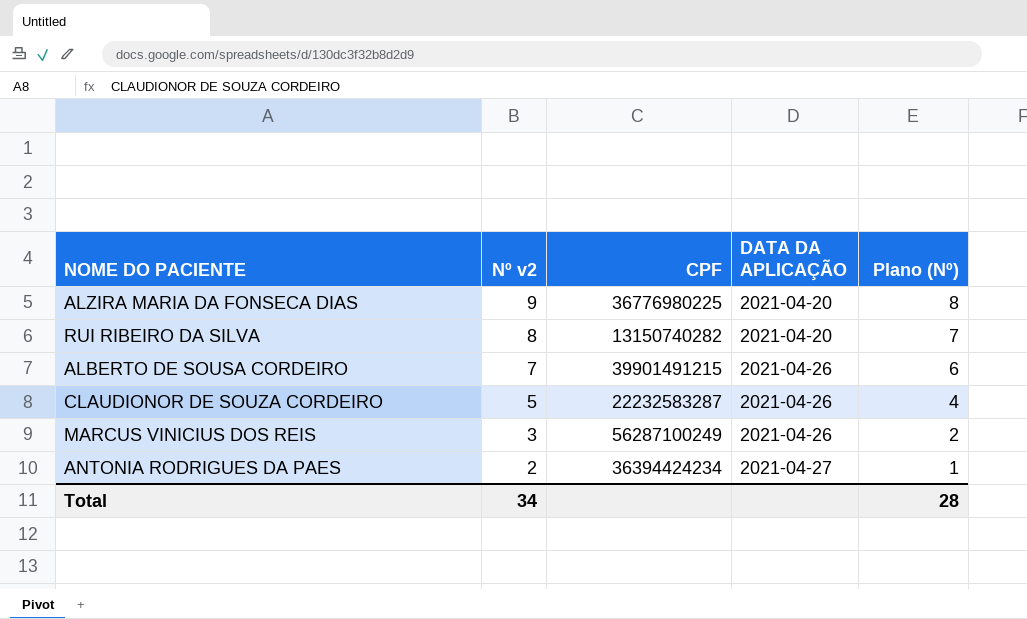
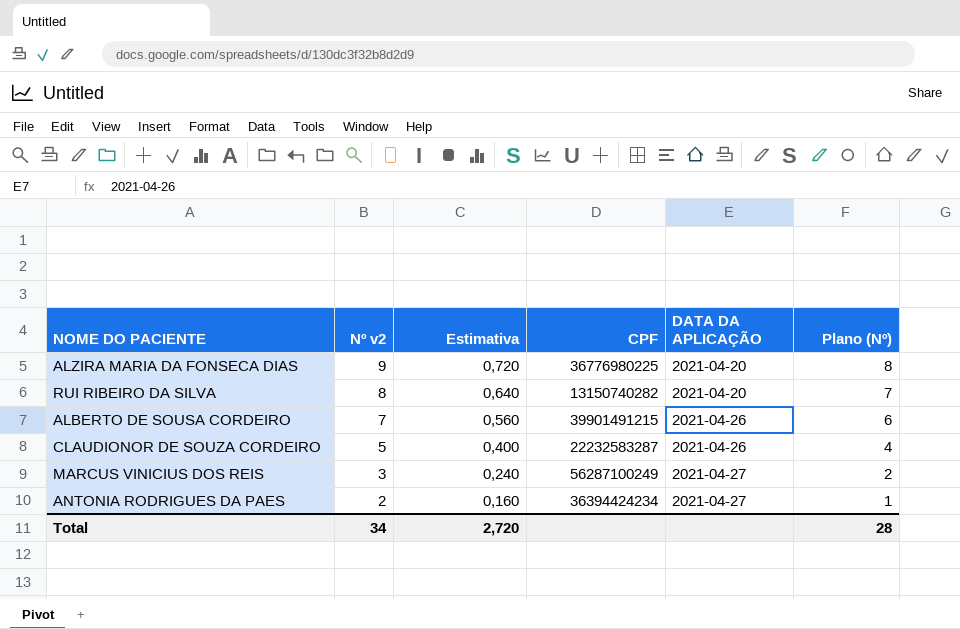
column Estimativa | formula: none -> [Nº v2] * 0,08
MARCUS VINICIUS DOS REIS | DATA DA APLICAÇÃO: 2021-04-26 -> 2021-04-27

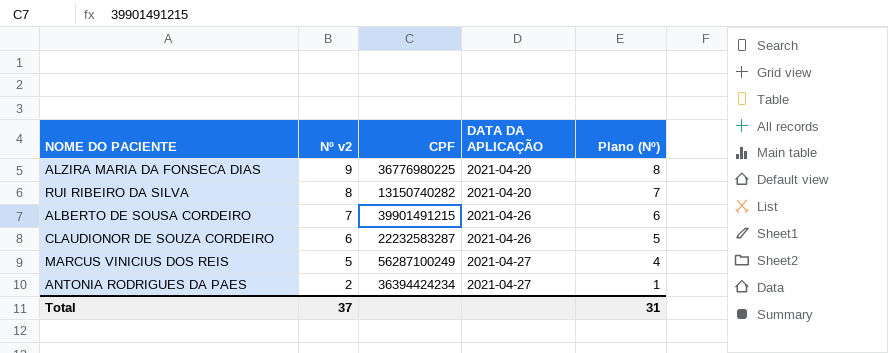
column Estimativa | formula: [Nº v2] * 0,08 -> none
CLAUDIONOR DE SOUZA CORDEIRO | Nº v2: 5 -> 6
CLAUDIONOR DE SOUZA CORDEIRO | Plano (Nº): 4 -> 5
MARCUS VINICIUS DOS REIS | Nº v2: 3 -> 5
MARCUS VINICIUS DOS REIS | Plano (Nº): 2 -> 4
Total | Nº v2: 34 -> 37
Total | Plano (Nº): 28 -> 31

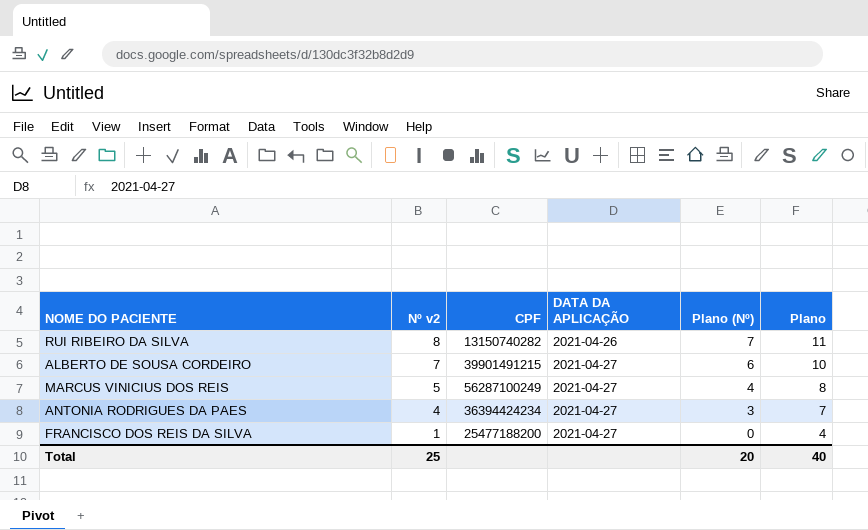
column Plano | formula: none -> [Nº v2] + 3
row ALZIRA MARIA DA FONSECA DIAS: 9 | 36776980225 | 2021-04-20 | 8 -> none
row CLAUDIONOR DE SOUZA CORDEIRO: 6 | 22232583287 | 2021-04-26 | 5 -> none
RUI RIBEIRO DA SILVA | DATA DA APLICAÇÃO: 2021-04-20 -> 2021-04-26
ALBERTO DE SOUSA CORDEIRO | DATA DA APLICAÇÃO: 2021-04-26 -> 2021-04-27
ANTONIA RODRIGUES DA PAES | Nº v2: 2 -> 4
ANTONIA RODRIGUES DA PAES | Plano (Nº): 1 -> 3
row FRANCISCO DOS REIS DA SILVA: none -> 1 | 25477188200 | 2021-04-27 | 0 | 4
Total | Nº v2: 37 -> 25
Total | Plano (Nº): 31 -> 20

